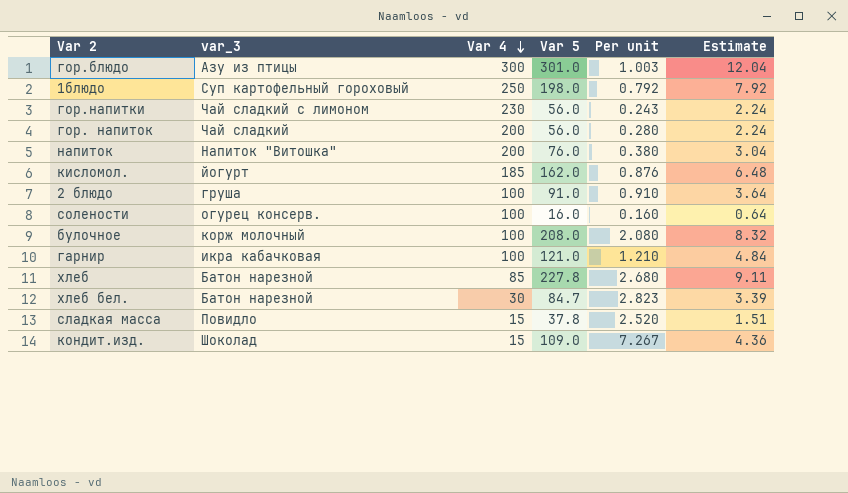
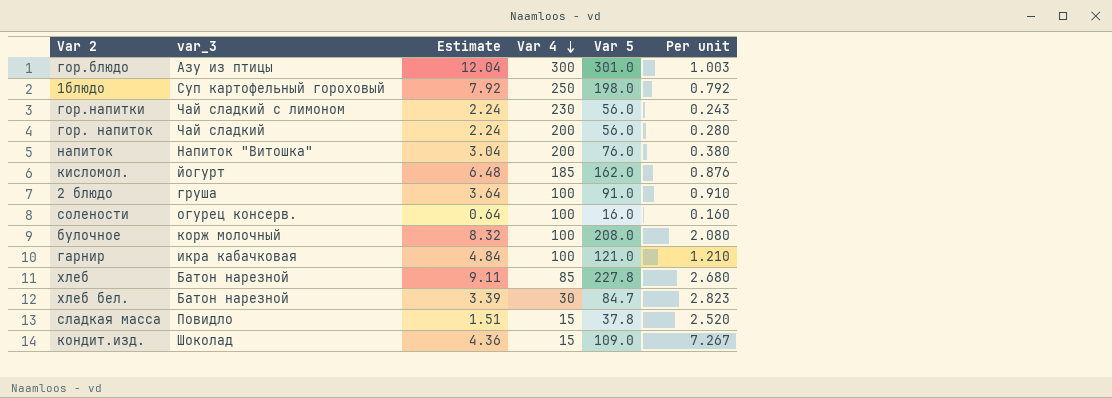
column Estimate | position: 6 -> 3

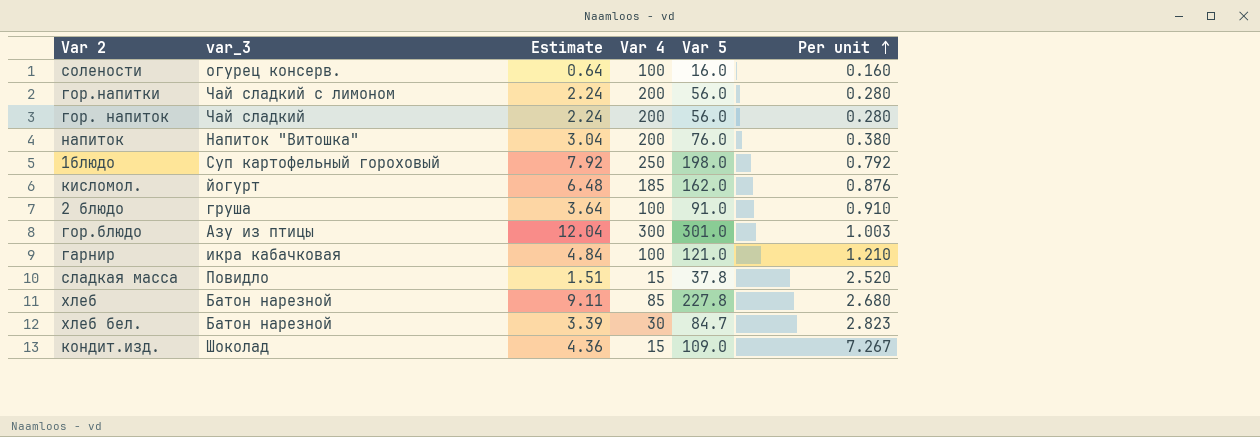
row order: Var 4 descending -> Per unit ascending
row булочное: корж молочный | 8.32 | 100 | 208.0 | 2.080 -> none
гор.напитки | Var 4: 230 -> 200
гор.напитки | Per unit: 0.243 -> 0.280

